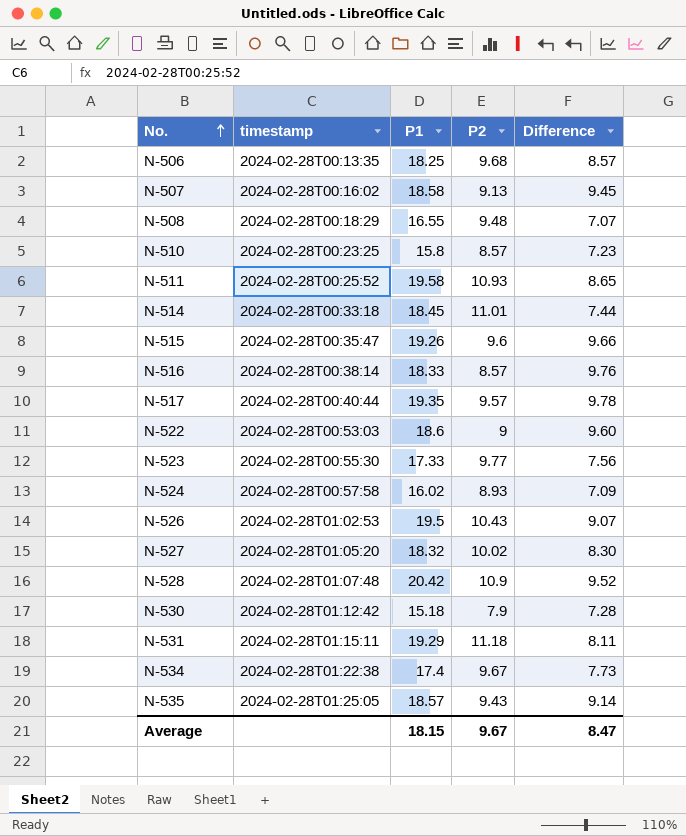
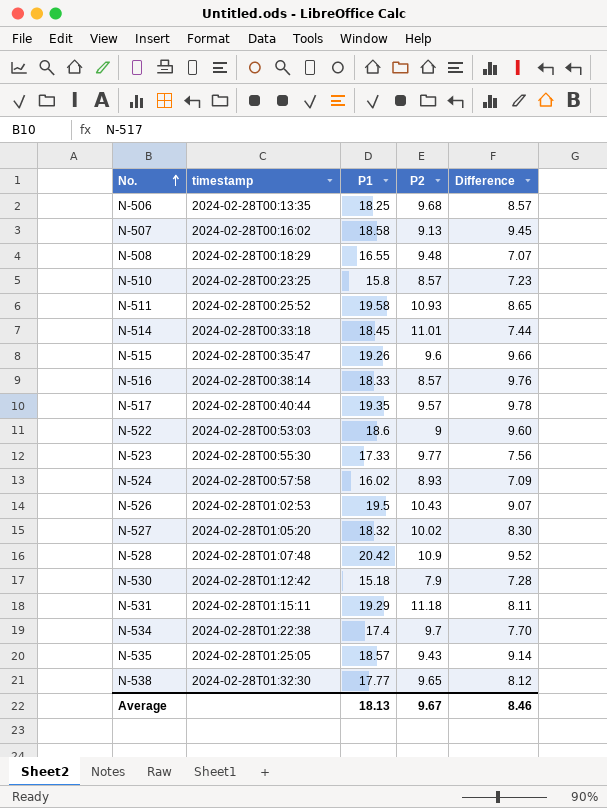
N-534 | P2: 9.67 -> 9.7
N-534 | Difference: 7.73 -> 7.70
row N-538: none -> 2024-02-28T01:32:30 | 17.77 | 9.65 | 8.12
Average | P1: 18.15 -> 18.13
Average | Difference: 8.47 -> 8.46

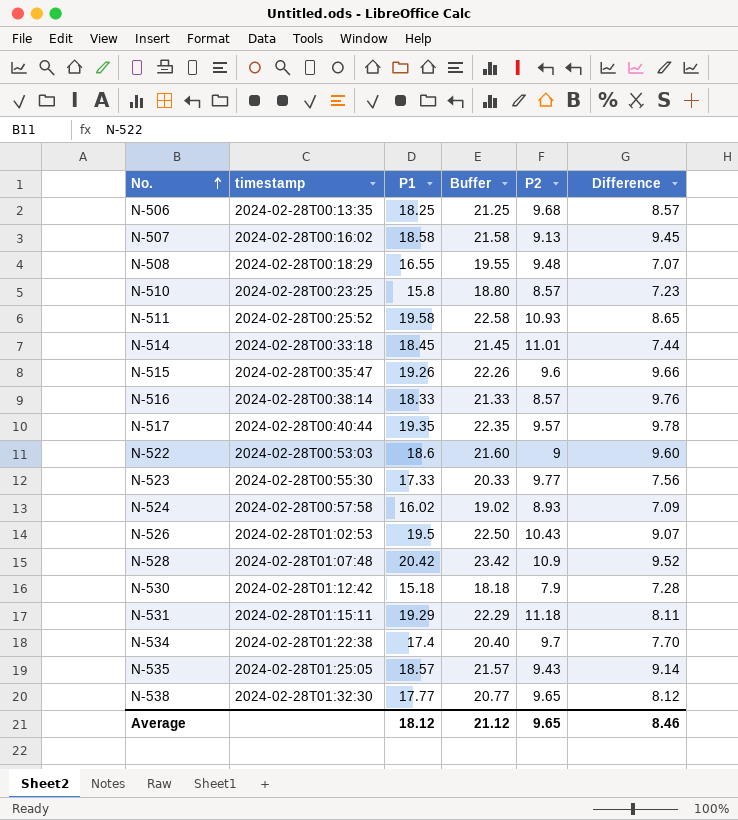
column Buffer | formula: none -> [P1] + 3
row N-527: 2024-02-28T01:05:20 | 18.32 | 10.02 | 8.30 -> none
Average | P1: 18.13 -> 18.12
Average | P2: 9.67 -> 9.65

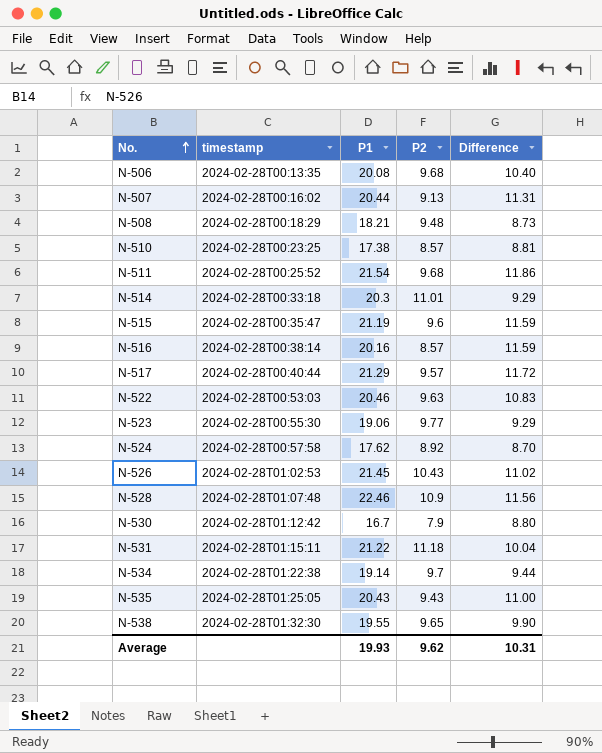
column Buffer | formula: [P1] + 3 -> none
N-506 | P1: 18.25 -> 20.08
N-506 | Difference: 8.57 -> 10.40
N-507 | P1: 18.58 -> 20.44
N-507 | Difference: 9.45 -> 11.31
N-508 | P1: 16.55 -> 18.21
N-508 | Difference: 7.07 -> 8.73
N-510 | P1: 15.8 -> 17.38
N-510 | Difference: 7.23 -> 8.81
N-511 | P1: 19.58 -> 21.54
N-511 | P2: 10.93 -> 9.68
N-511 | Difference: 8.65 -> 11.86
N-514 | P1: 18.45 -> 20.3
N-514 | Difference: 7.44 -> 9.29
N-515 | P1: 19.26 -> 21.19
N-515 | Difference: 9.66 -> 11.59
N-516 | P1: 18.33 -> 20.16
N-516 | Difference: 9.76 -> 11.59
N-517 | P1: 19.35 -> 21.29
N-517 | Difference: 9.78 -> 11.72
N-522 | P1: 18.6 -> 20.46
N-522 | P2: 9 -> 9.63
N-522 | Difference: 9.60 -> 10.83
N-523 | P1: 17.33 -> 19.06
N-523 | Difference: 7.56 -> 9.29
N-524 | P1: 16.02 -> 17.62
N-524 | P2: 8.93 -> 8.92
N-524 | Difference: 7.09 -> 8.70
N-526 | P1: 19.5 -> 21.45
N-526 | Difference: 9.07 -> 11.02
N-528 | P1: 20.42 -> 22.46
N-528 | Difference: 9.52 -> 11.56
N-530 | P1: 15.18 -> 16.7
N-530 | Difference: 7.28 -> 8.80
N-531 | P1: 19.29 -> 21.22
N-531 | Difference: 8.11 -> 10.04
N-534 | P1: 17.4 -> 19.14
N-534 | Difference: 7.70 -> 9.44
N-535 | P1: 18.57 -> 20.43
N-535 | Difference: 9.14 -> 11.00
N-538 | P1: 17.77 -> 19.55
N-538 | Difference: 8.12 -> 9.90
Average | P1: 18.12 -> 19.93
Average | P2: 9.65 -> 9.62
Average | Difference: 8.46 -> 10.31

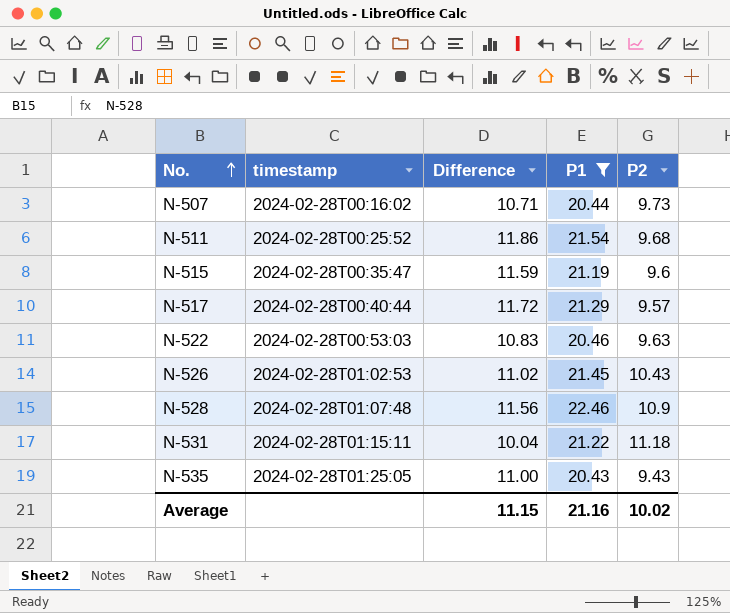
filter: none -> P1 >= 20.43
column Difference | position: 5 -> 3
N-507 | Difference: 11.31 -> 10.71
N-507 | P2: 9.13 -> 9.73
Average | Difference: 10.31 -> 11.15
Average | P1: 19.93 -> 21.16
Average | P2: 9.62 -> 10.02

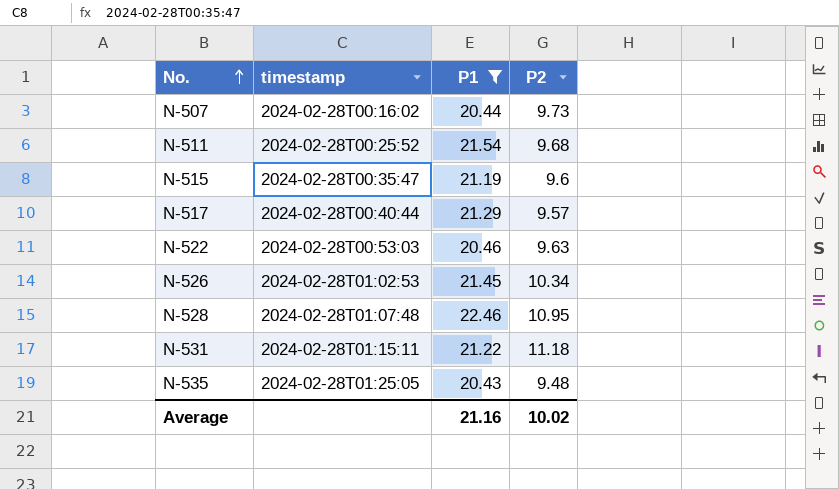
column Difference | formula: [P1] - [P2] -> none
N-526 | P2: 10.43 -> 10.34
N-528 | P2: 10.9 -> 10.95
N-535 | P2: 9.43 -> 9.48

